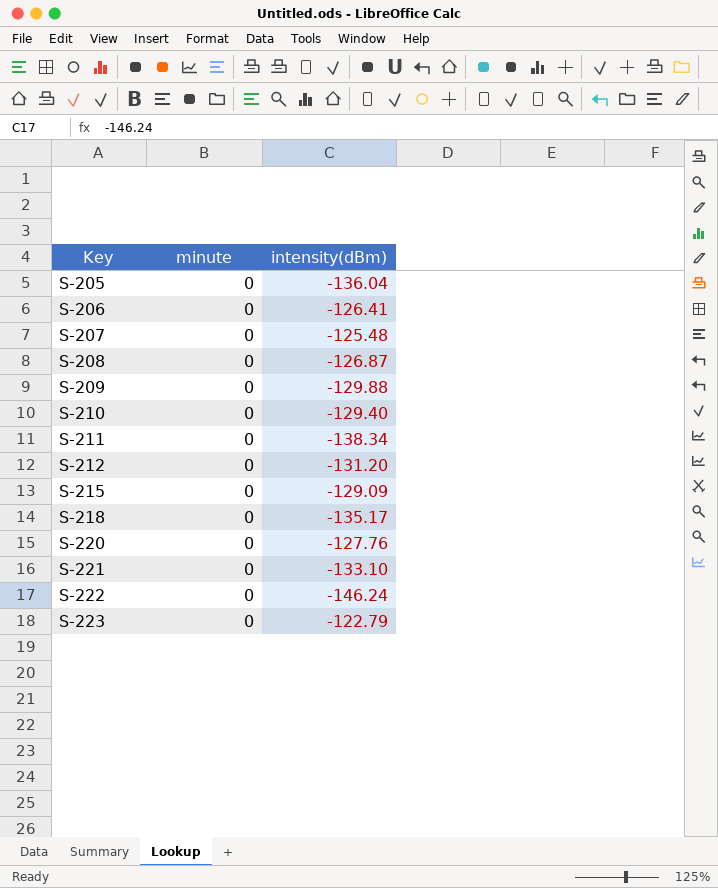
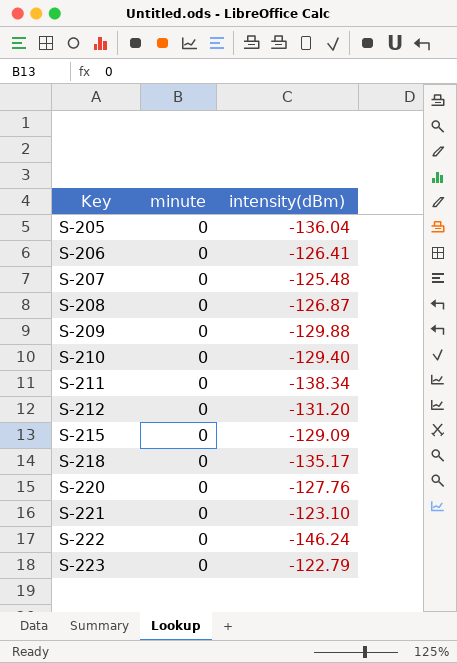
S-221 | intensity(dBm): -133.10 -> -123.10

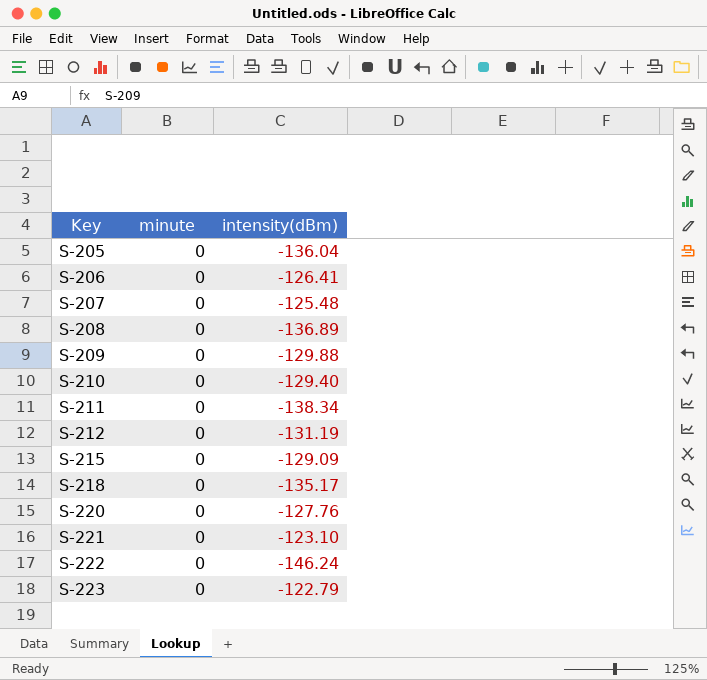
S-208 | intensity(dBm): -126.87 -> -136.89
S-212 | intensity(dBm): -131.20 -> -131.19

